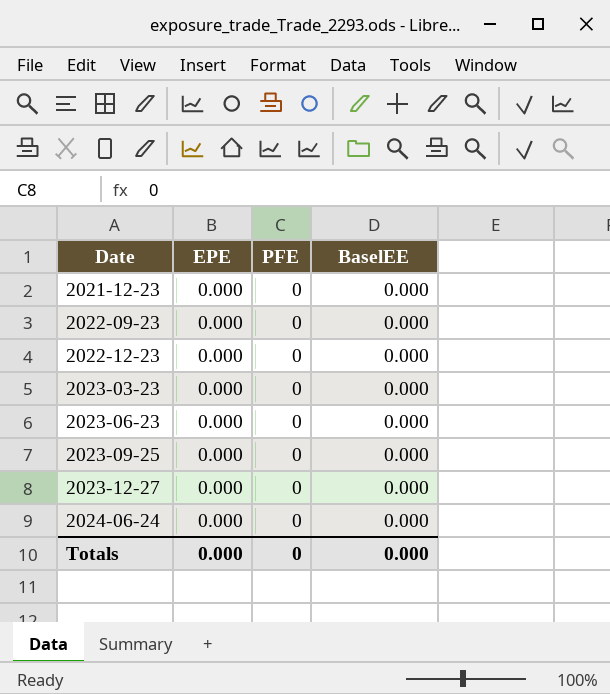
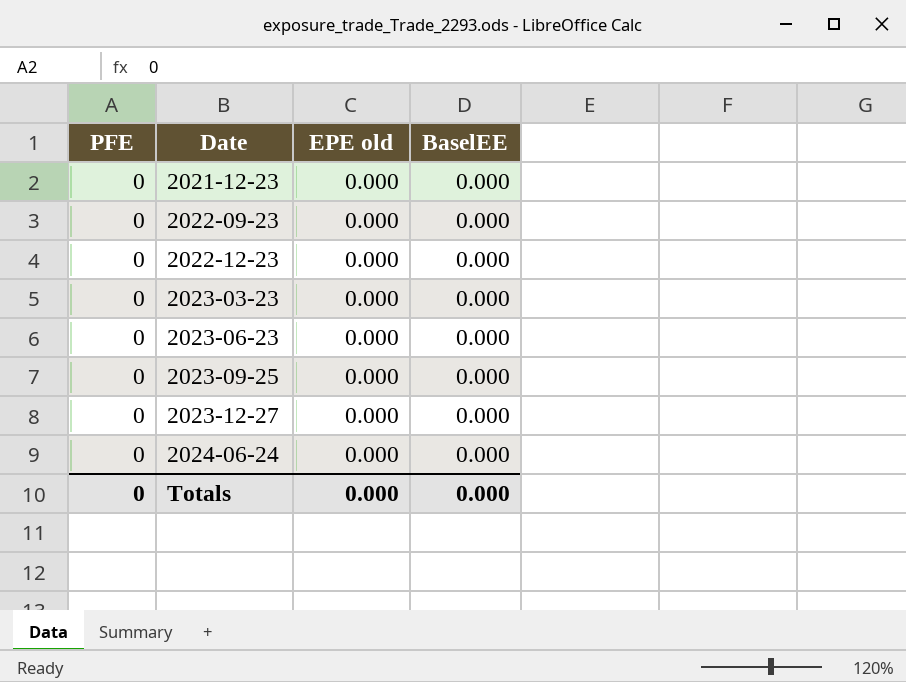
column PFE | position: 3 -> 1
column name: EPE -> EPE old

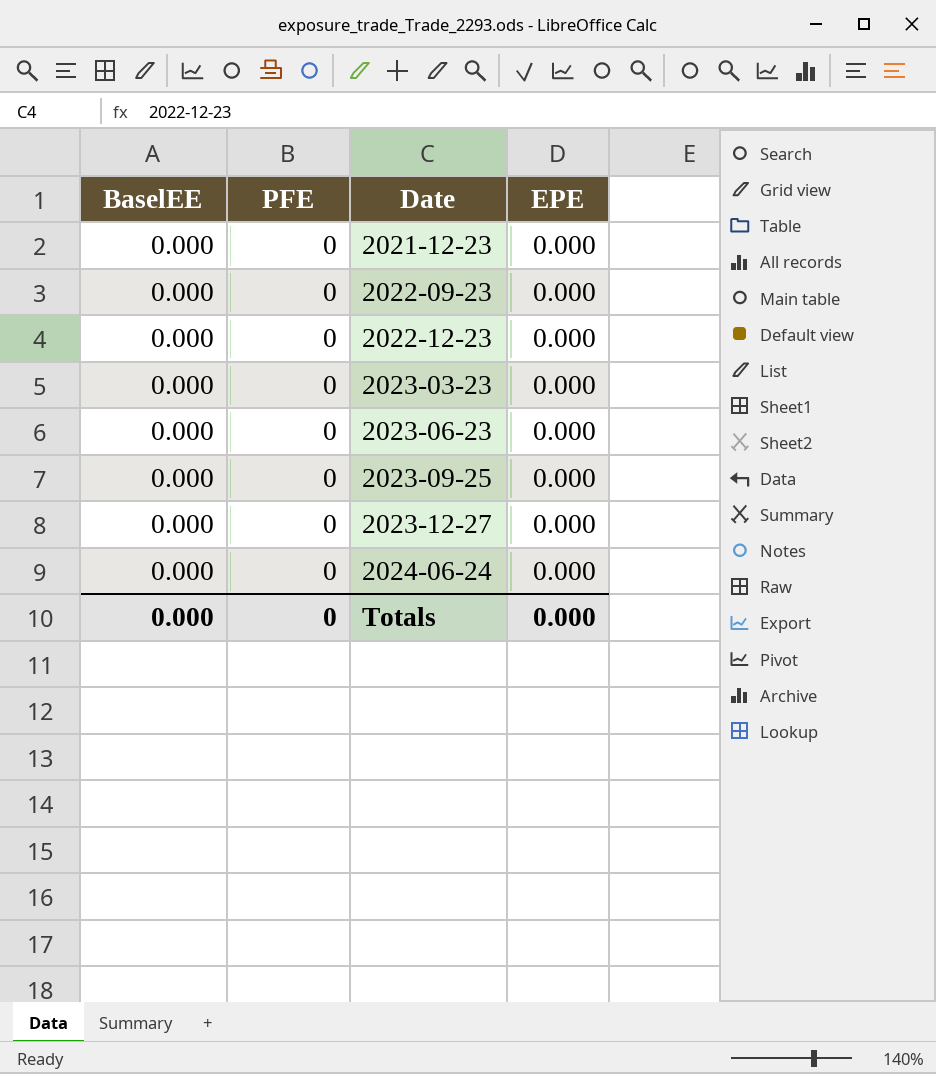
column BaselEE | position: 4 -> 1
column name: EPE old -> EPE

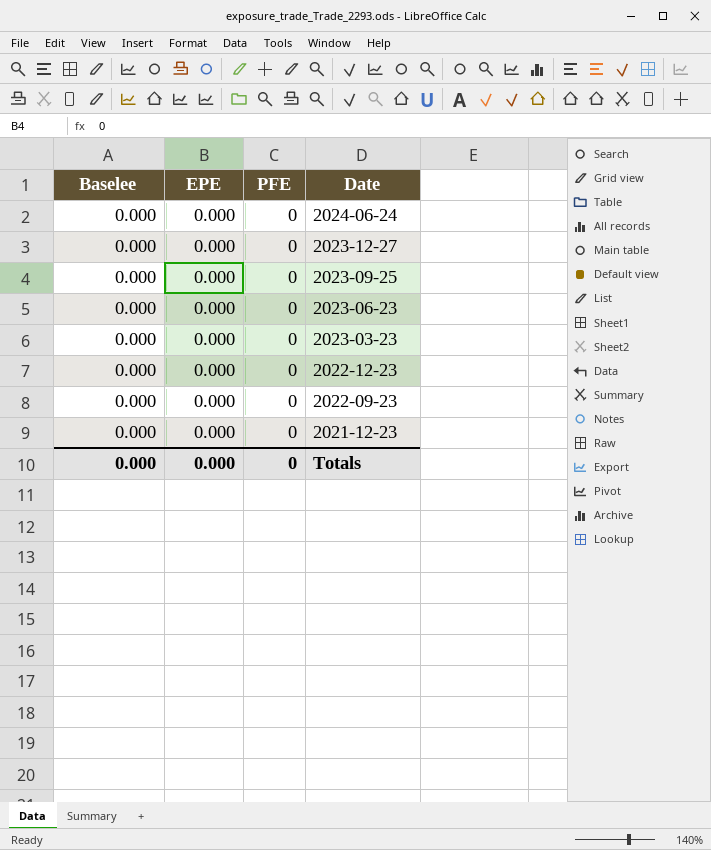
row order: Date ascending -> Date descending
column name: BaselEE -> Baselee
column EPE | position: 4 -> 2

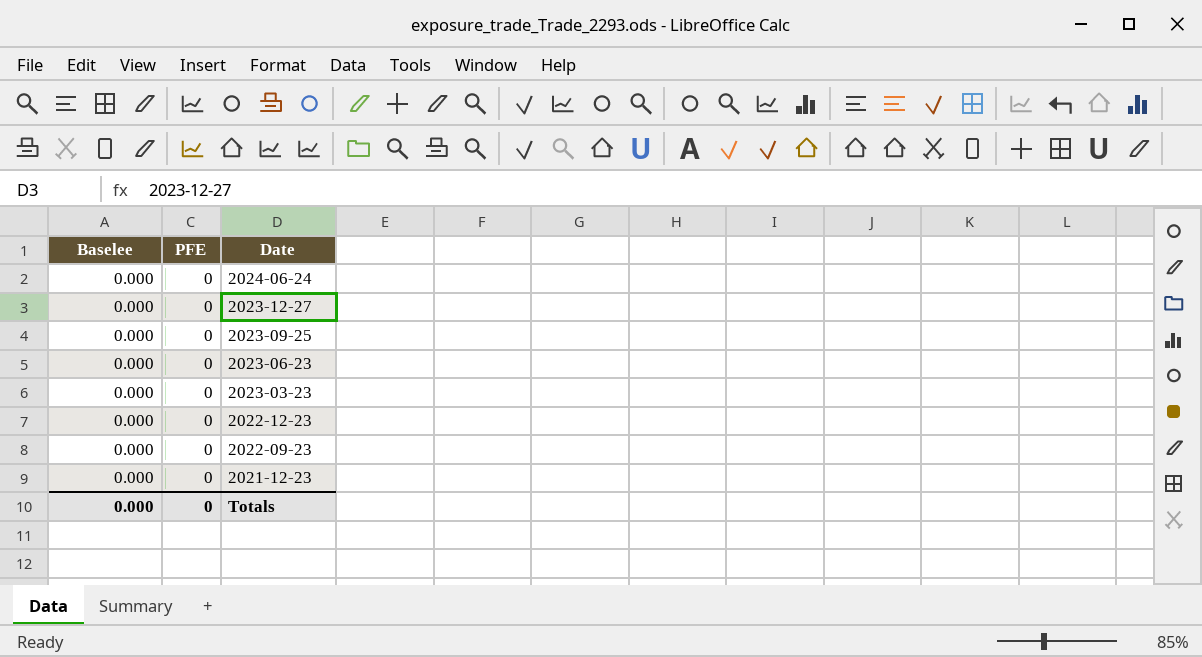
column EPE | position: 2 -> none

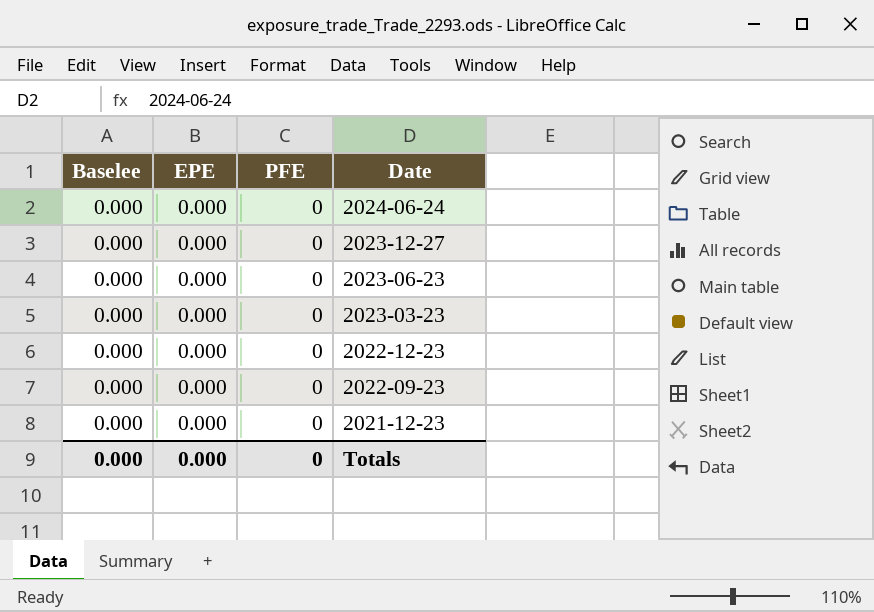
column EPE | position: none -> 2
row 2023-09-25: 0.000 | 0 -> none

